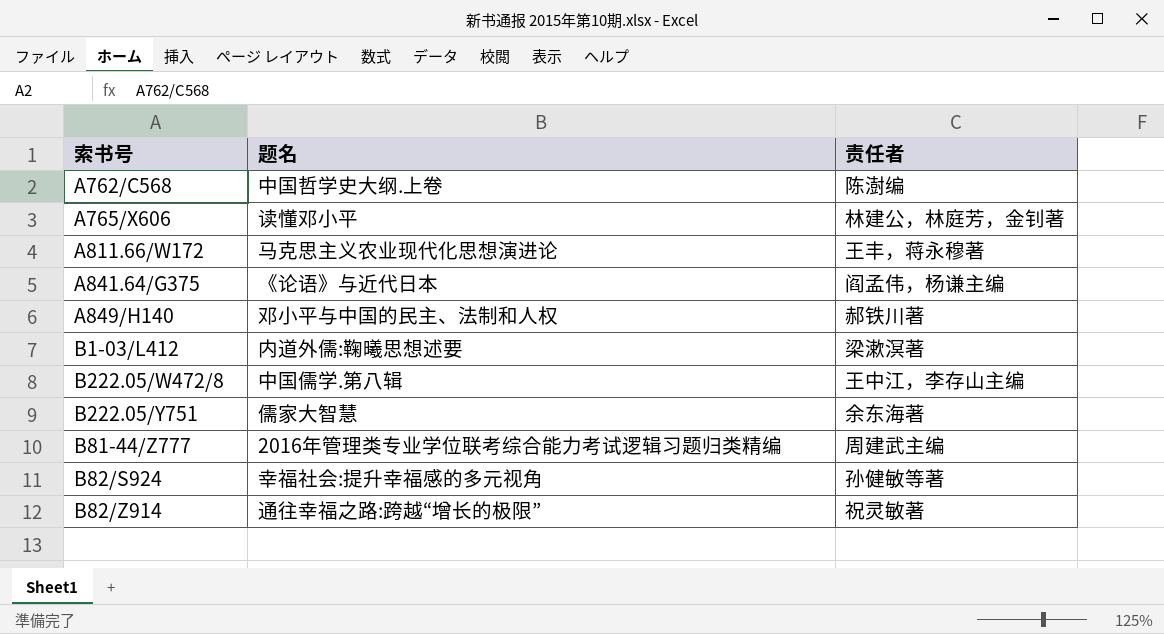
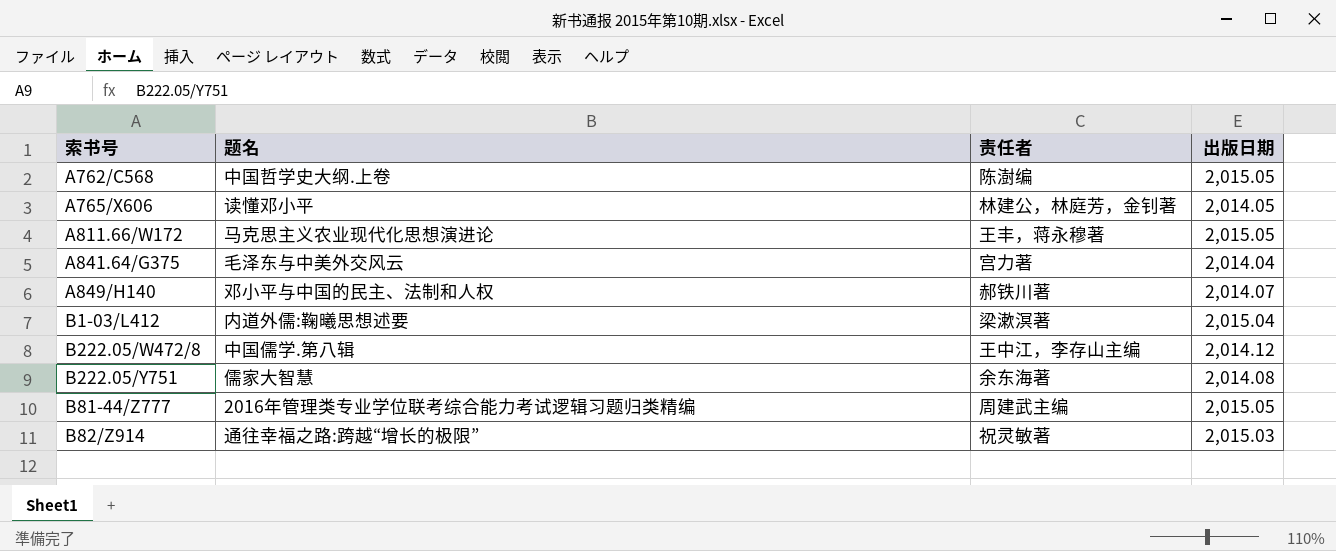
column 出版日期 | position: none -> 4
row B82/S924: 幸福社会:提升幸福感的多元视角 | 孙健敏等著 -> none
A841.64/G375 | 题名: 《论语》与近代日本 -> 毛泽东与中美外交风云
A841.64/G375 | 责任者: 阎孟伟，杨谦主编 -> 宫力著

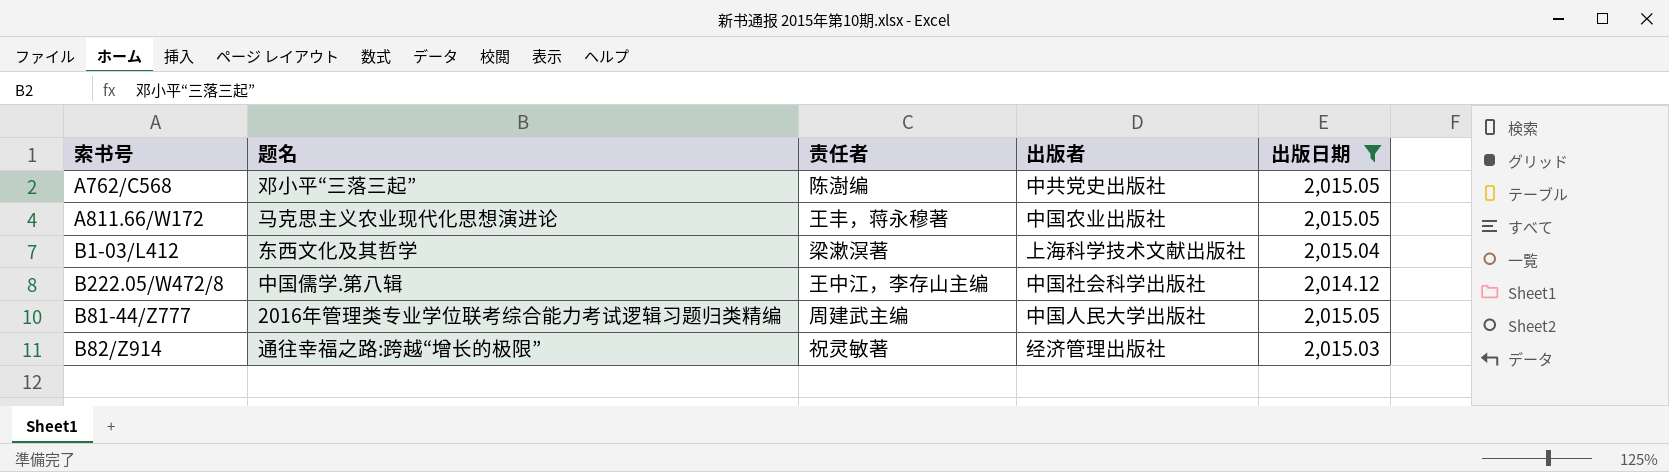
filter: none -> 出版日期 >= 2,014.12
column 出版者 | position: none -> 4
A762/C568 | 题名: 中国哲学史大纲.上卷 -> 邓小平“三落三起”
B1-03/L412 | 题名: 内道外儒:鞠曦思想述要 -> 东西文化及其哲学

